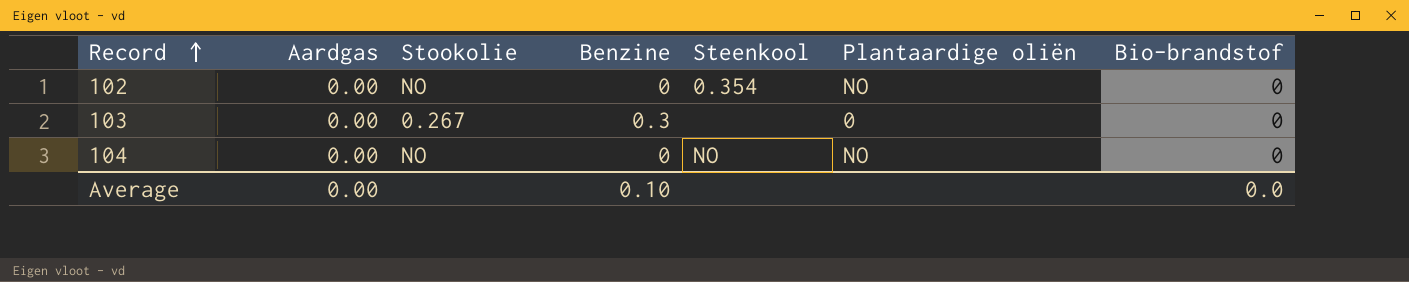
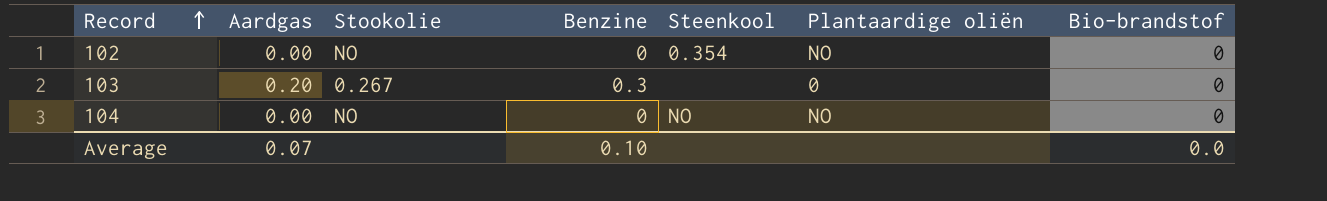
103 | Aardgas: 0.00 -> 0.20
Average | Aardgas: 0.00 -> 0.07

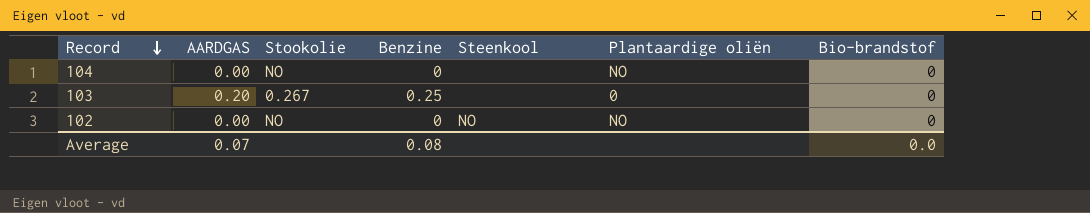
row order: Record ascending -> Record descending
column name: Aardgas -> AARDGAS
104 | Steenkool: NO -> none
103 | Benzine: 0.3 -> 0.25
102 | Steenkool: 0.354 -> NO
Average | Benzine: 0.10 -> 0.08

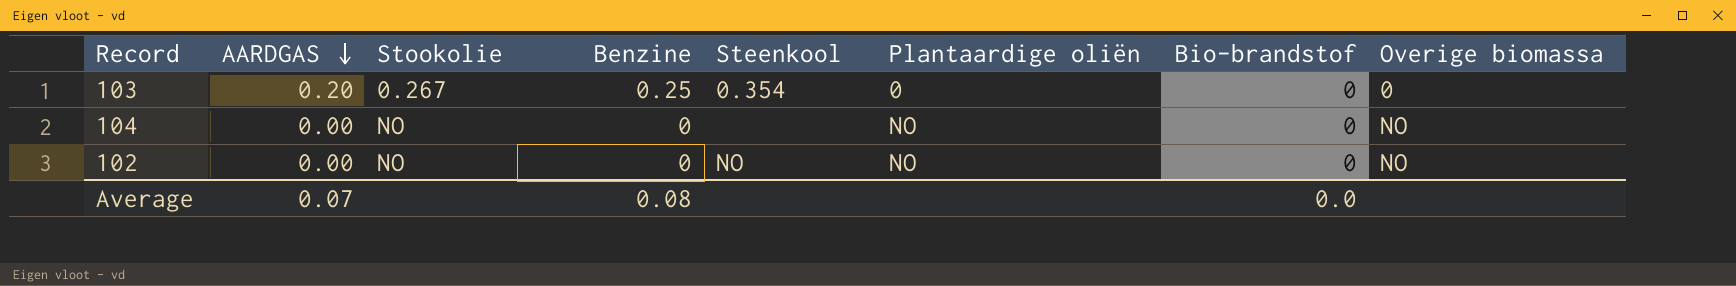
row order: Record descending -> AARDGAS descending
column Overige biomassa | position: none -> 8
103 | Steenkool: none -> 0.354

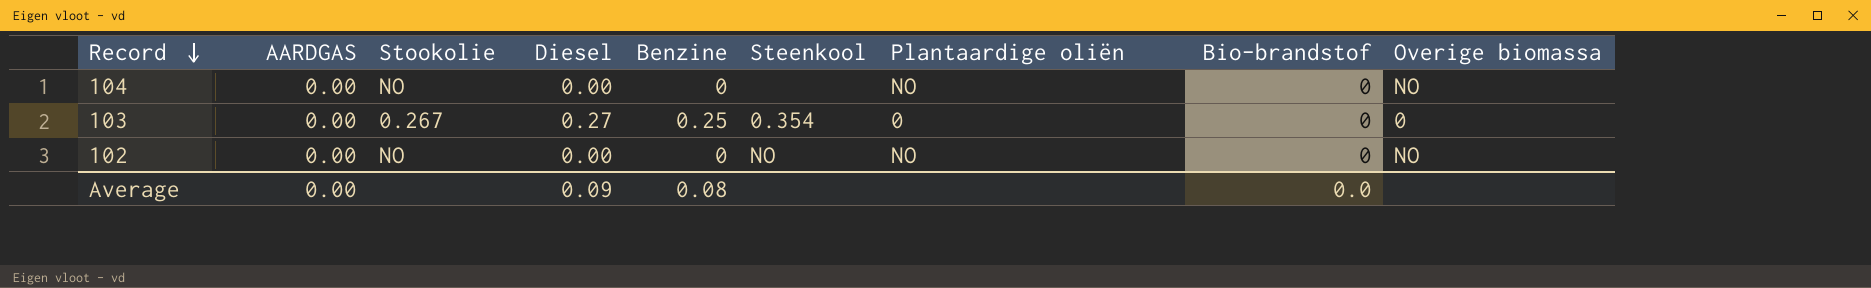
row order: AARDGAS descending -> Record descending
column Diesel | position: none -> 4
103 | AARDGAS: 0.20 -> 0.00
Average | AARDGAS: 0.07 -> 0.00

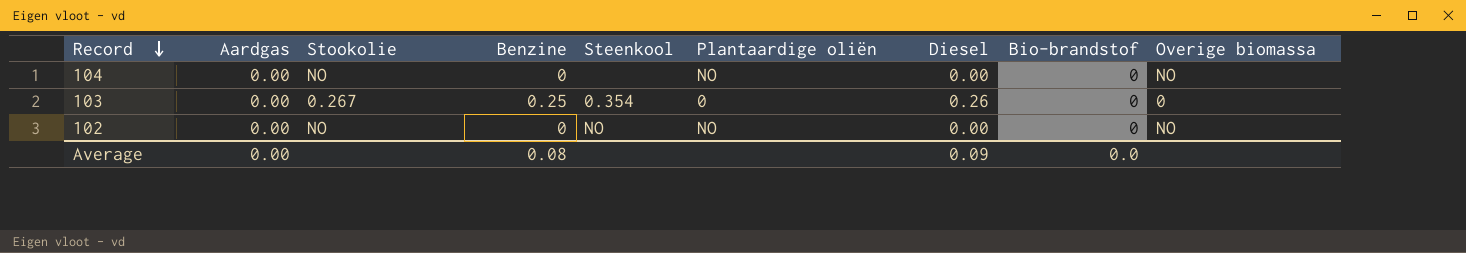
column name: AARDGAS -> Aardgas
column Diesel | position: 4 -> 7
103 | Diesel: 0.27 -> 0.26

